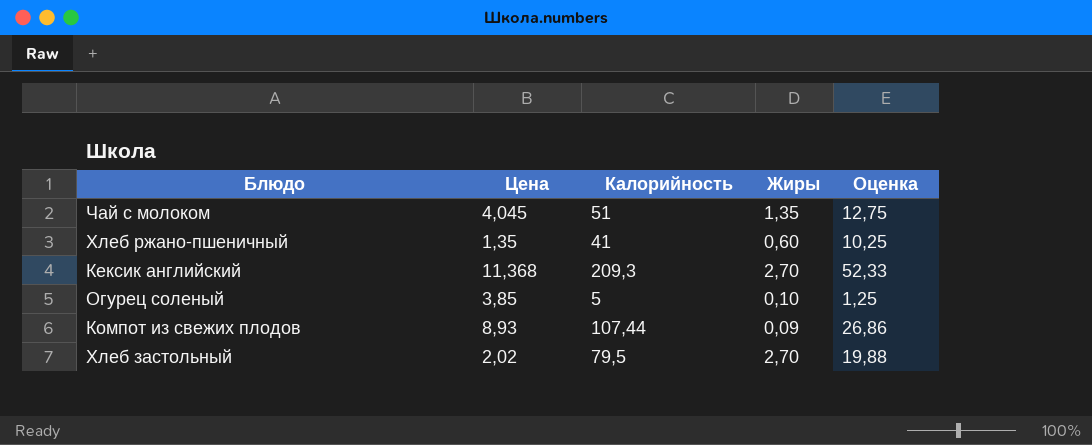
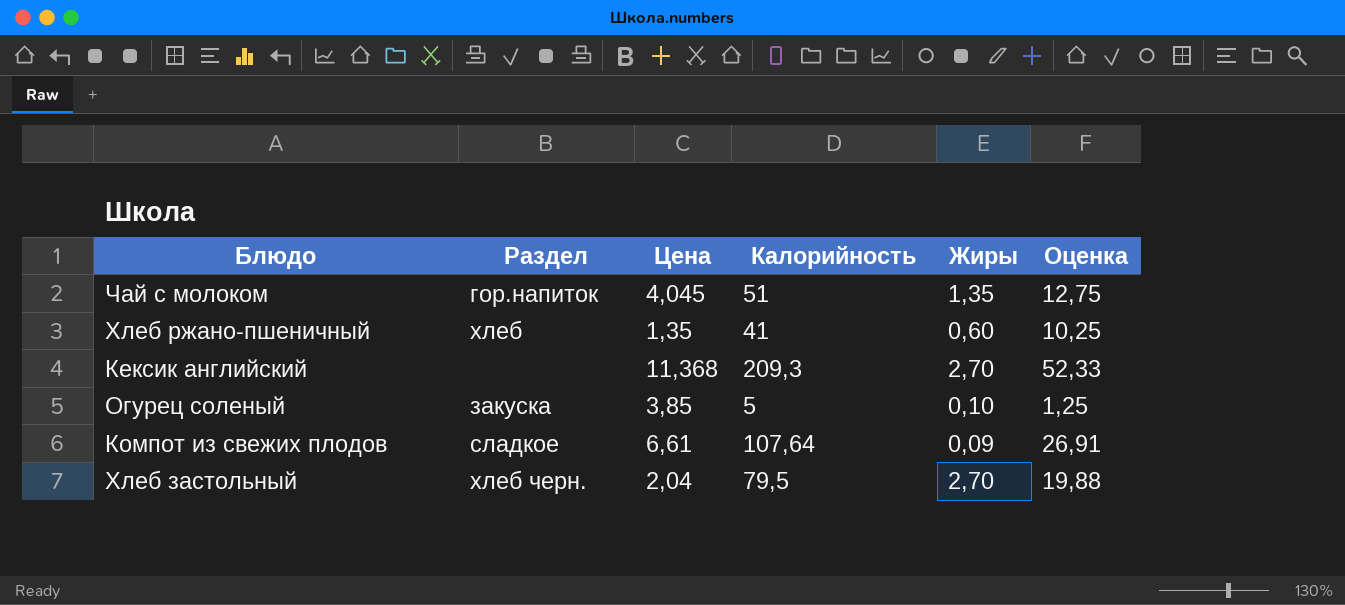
column Раздел | position: none -> 2
Компот из свежих плодов | Цена: 8,93 -> 6,61
Компот из свежих плодов | Калорийность: 107,44 -> 107,64
Компот из свежих плодов | Оценка: 26,86 -> 26,91
Хлеб застольный | Цена: 2,02 -> 2,04

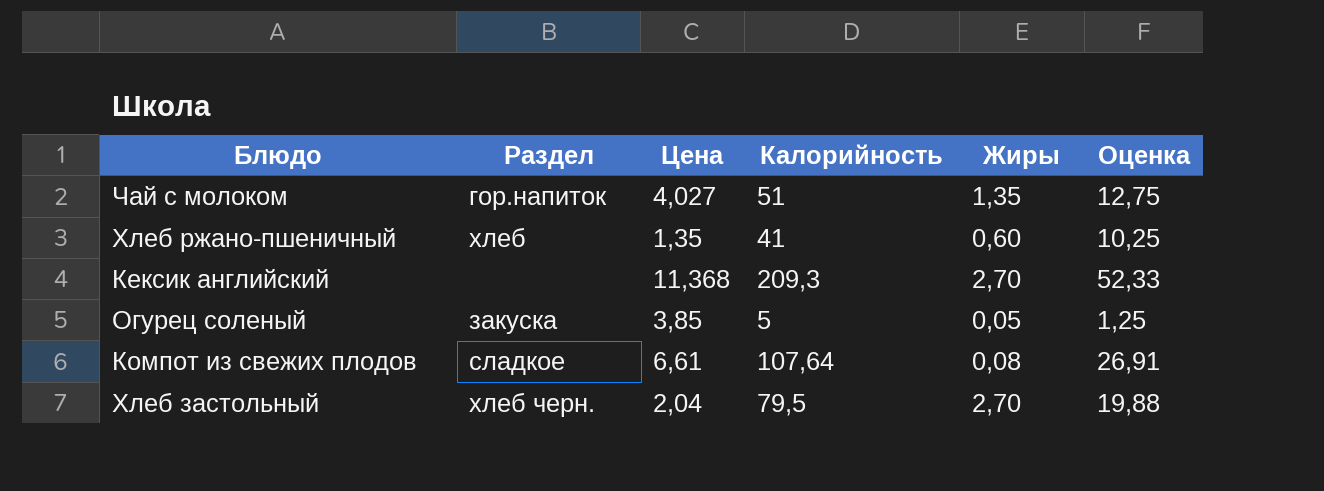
Чай с молоком | Цена: 4,045 -> 4,027
Огурец соленый | Жиры: 0,10 -> 0,05
Компот из свежих плодов | Жиры: 0,09 -> 0,08

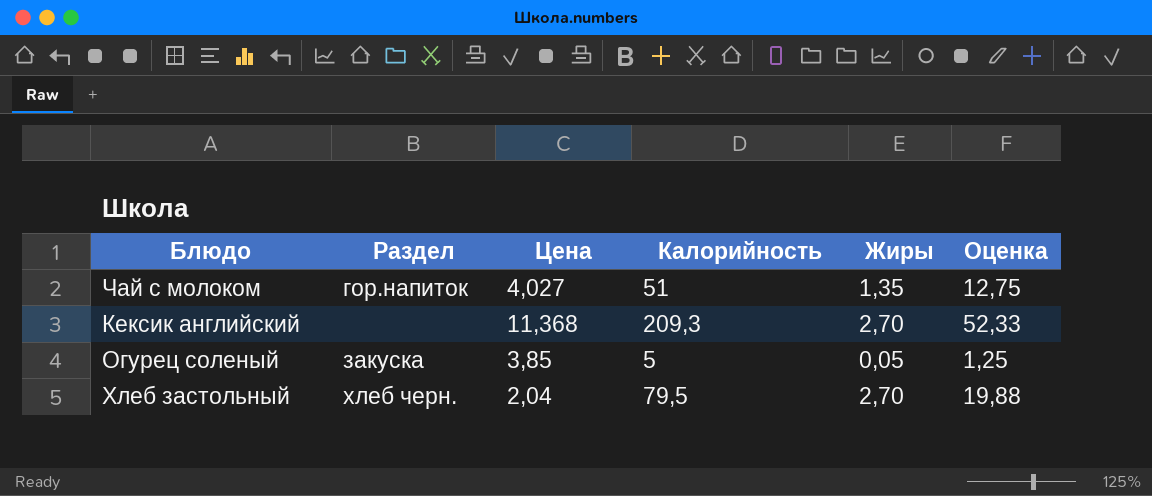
row Хлеб ржано-пшеничный: хлеб | 1,35 | 41 | 0,60 | 10,25 -> none
row Компот из свежих плодов: сладкое | 6,61 | 107,64 | 0,08 | 26,91 -> none

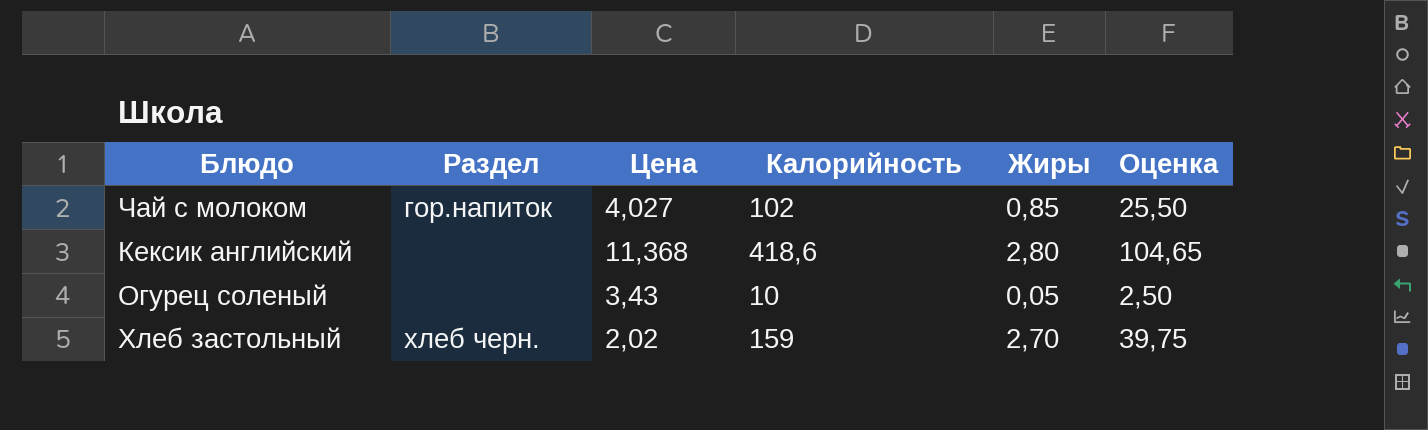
Чай с молоком | Калорийность: 51 -> 102
Чай с молоком | Жиры: 1,35 -> 0,85
Чай с молоком | Оценка: 12,75 -> 25,50
Кексик английский | Калорийность: 209,3 -> 418,6
Кексик английский | Жиры: 2,70 -> 2,80
Кексик английский | Оценка: 52,33 -> 104,65
Огурец соленый | Раздел: закуска -> none
Огурец соленый | Цена: 3,85 -> 3,43
Огурец соленый | Калорийность: 5 -> 10
Огурец соленый | Оценка: 1,25 -> 2,50
Хлеб застольный | Цена: 2,04 -> 2,02
Хлеб застольный | Калорийность: 79,5 -> 159
Хлеб застольный | Оценка: 19,88 -> 39,75

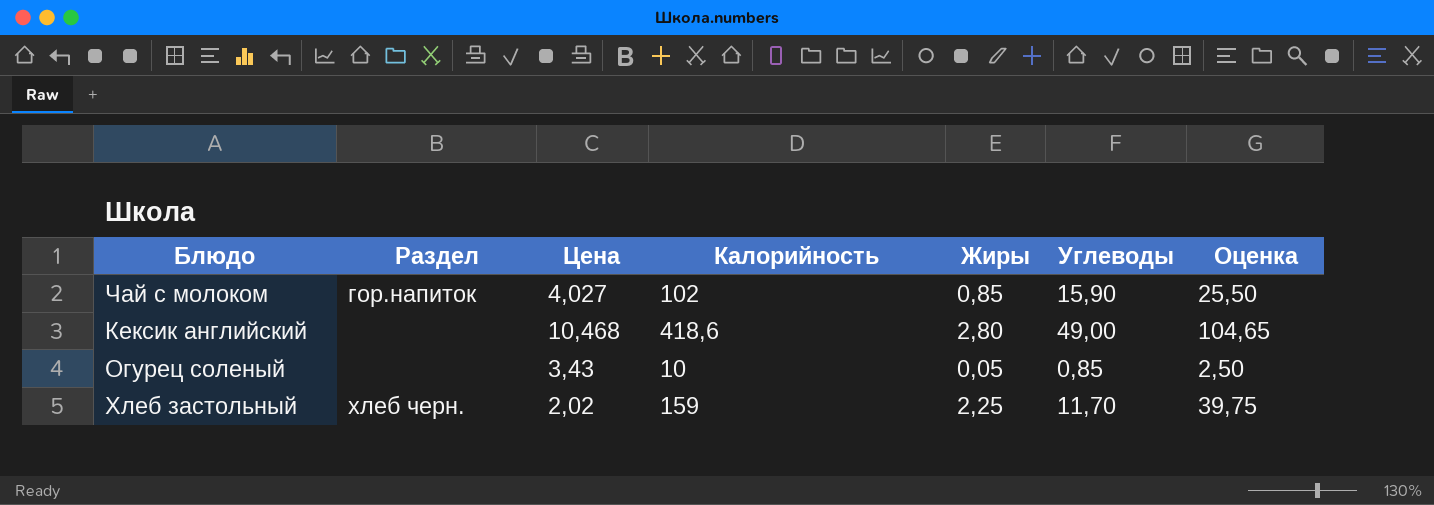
column Углеводы | position: none -> 6
Кексик английский | Цена: 11,368 -> 10,468
Хлеб застольный | Жиры: 2,70 -> 2,25

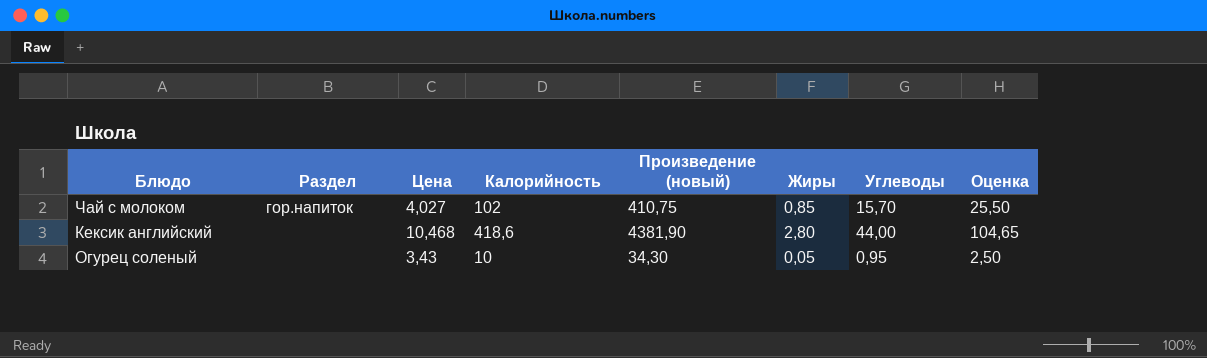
column Произведение (новый) | formula: none -> [Цена] * [Калорийность]
row Хлеб застольный: хлеб черн. | 2,02 | 159 | 2,25 | 11,70 | 39,75 -> none
Чай с молоком | Углеводы: 15,90 -> 15,70
Кексик английский | Углеводы: 49,00 -> 44,00
Огурец соленый | Углеводы: 0,85 -> 0,95

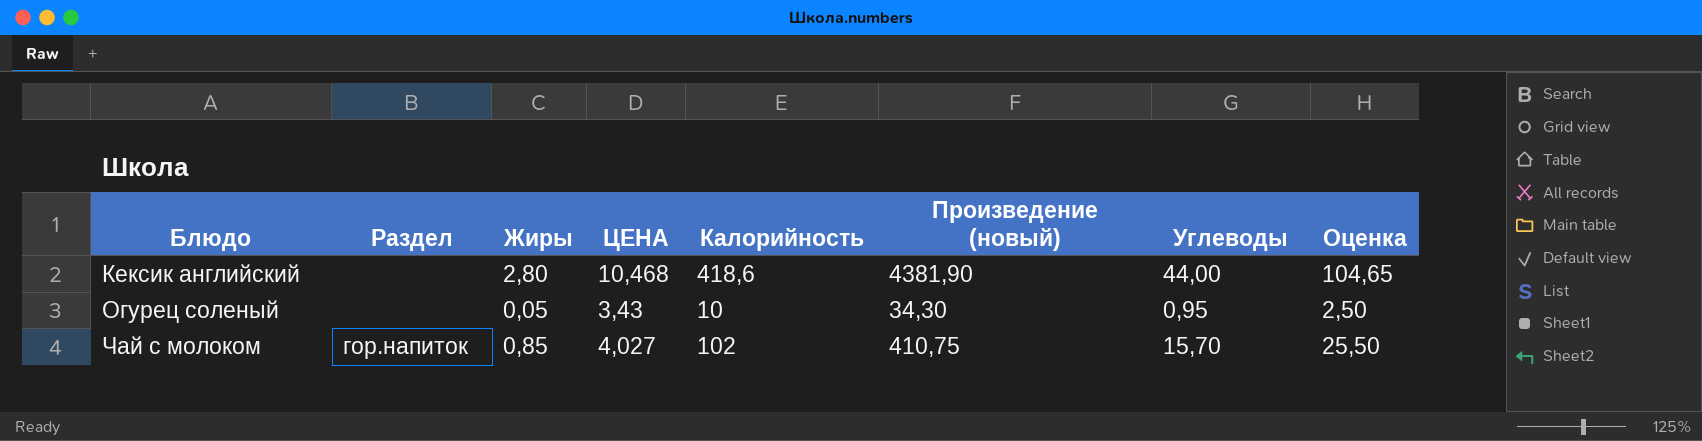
row order: none -> Блюдо ascending
column Жиры | position: 6 -> 3
column name: Цена -> ЦЕНА

